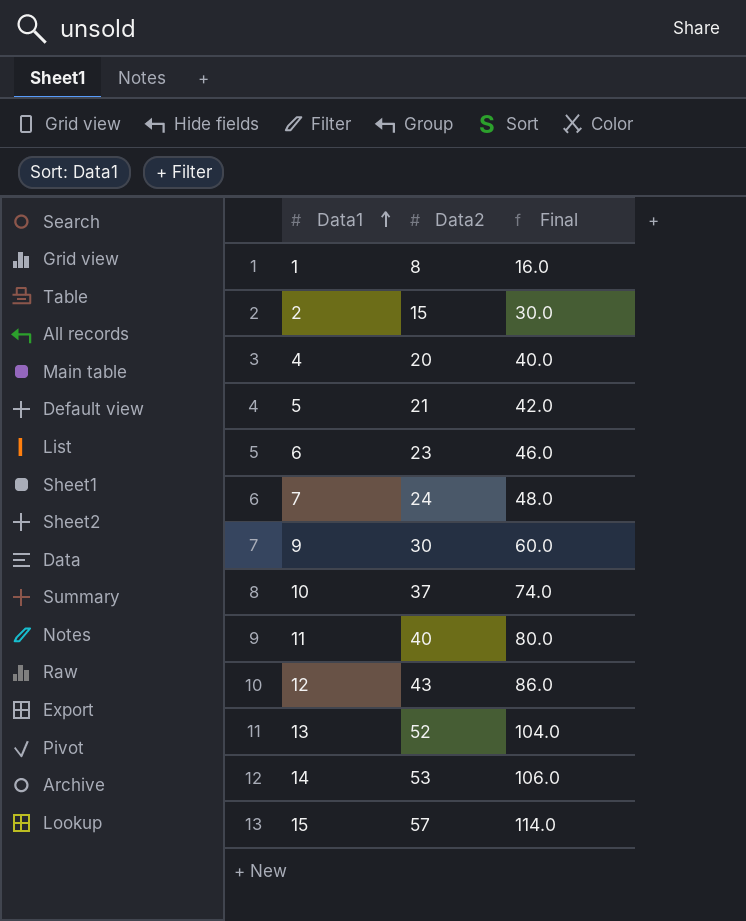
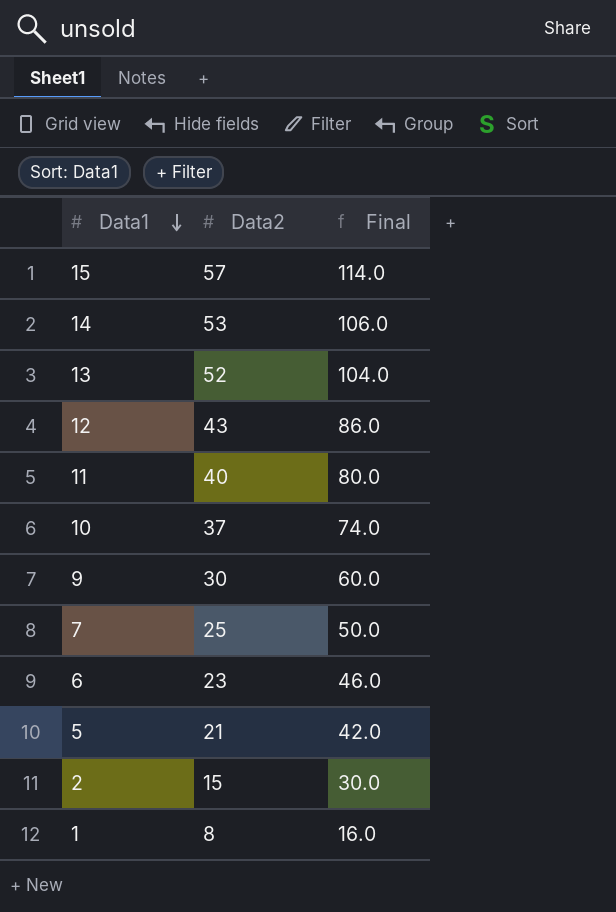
row order: Data1 ascending -> Data1 descending
row 4: 20 | 40.0 -> none
7 | Data2: 24 -> 25
7 | Final: 48.0 -> 50.0

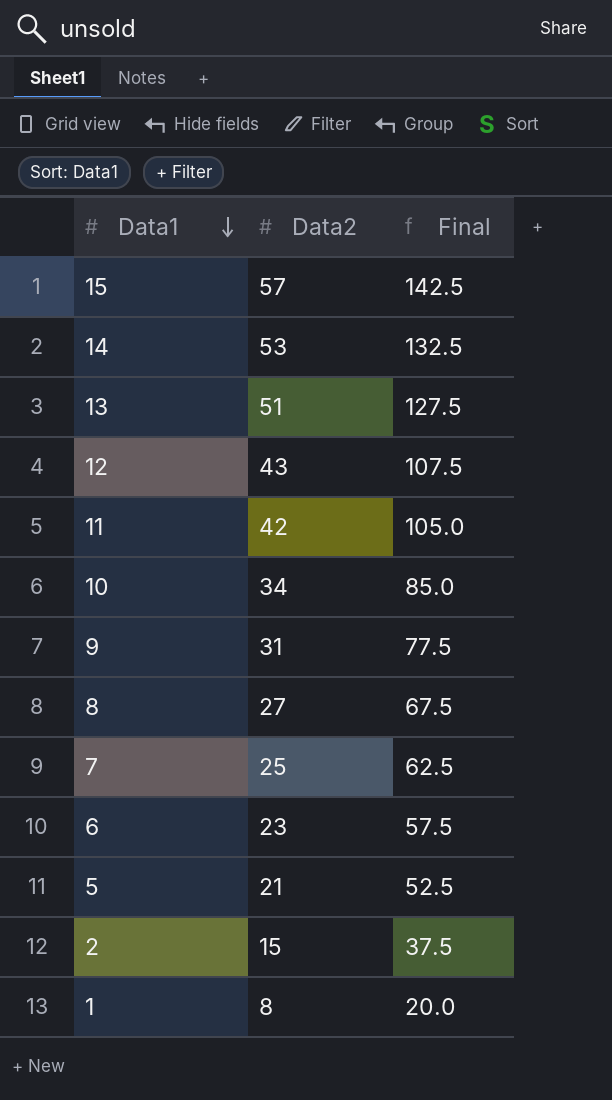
column Final | formula: [Data2] * 2 -> [Data2] * 2.5
13 | Data2: 52 -> 51
11 | Data2: 40 -> 42
10 | Data2: 37 -> 34
9 | Data2: 30 -> 31
row 8: none -> 27 | 67.5

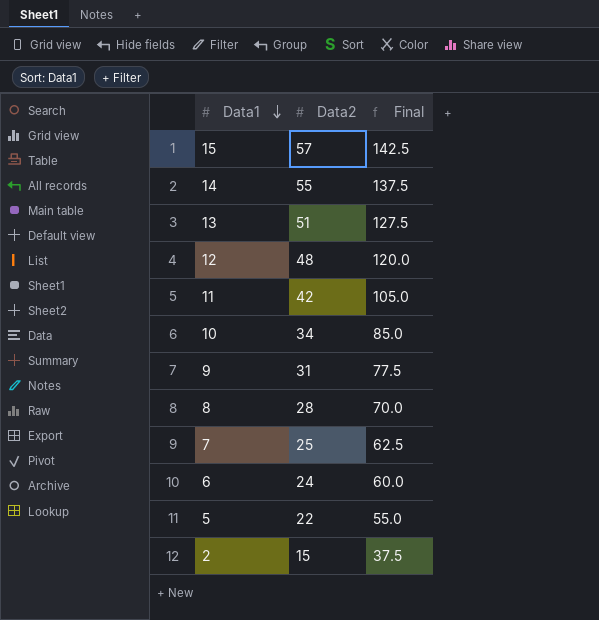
row 1: 8 | 20.0 -> none
14 | Data2: 53 -> 55
14 | Final: 132.5 -> 137.5
12 | Data2: 43 -> 48
12 | Final: 107.5 -> 120.0
8 | Data2: 27 -> 28
8 | Final: 67.5 -> 70.0
6 | Data2: 23 -> 24
6 | Final: 57.5 -> 60.0
5 | Data2: 21 -> 22
5 | Final: 52.5 -> 55.0

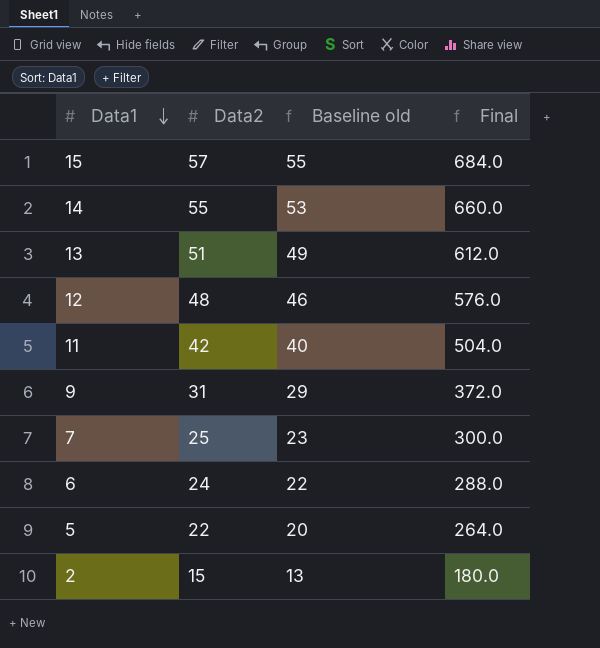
column Baseline old | formula: none -> [Data2] - 2
column Final | formula: [Data2] * 2.5 -> [Data2] * 12
row 10: 34 | 85.0 -> none
row 8: 28 | 70.0 -> none

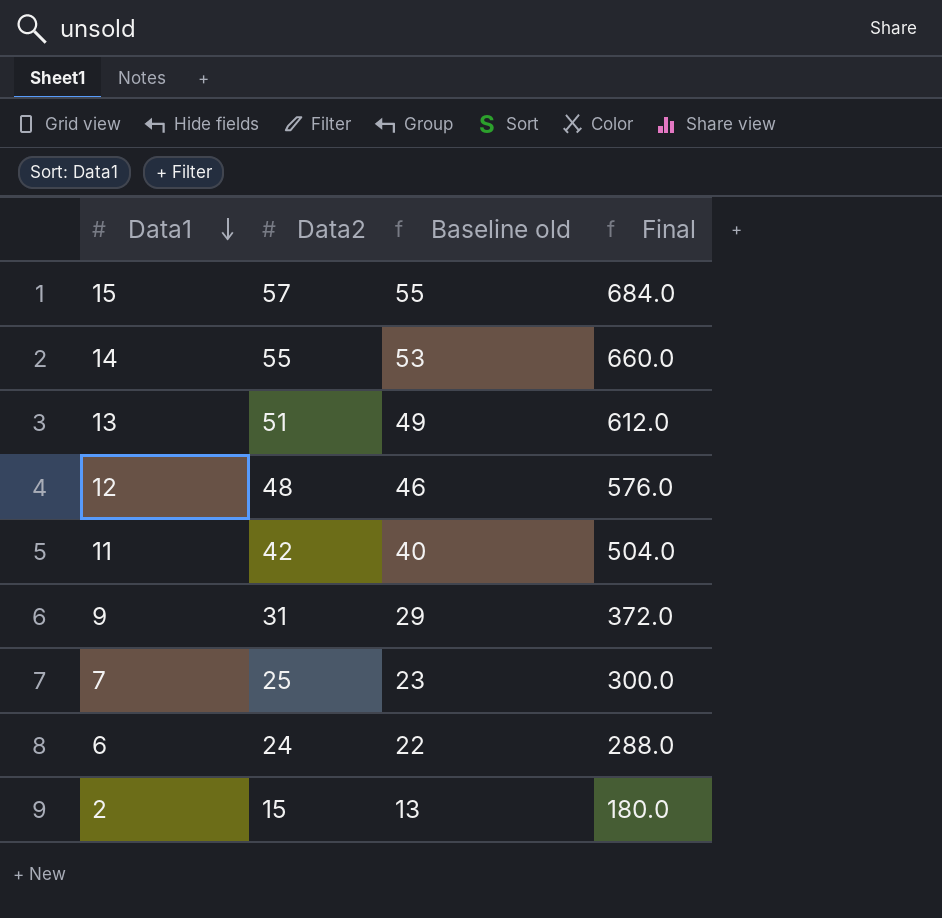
row 5: 22 | 20 | 264.0 -> none

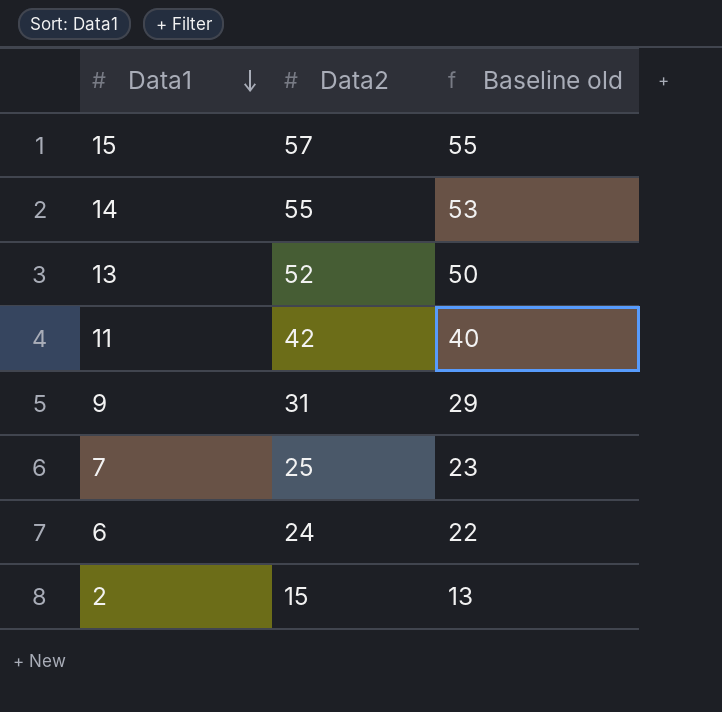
column Final | formula: [Data2] * 12 -> none
row 12: 48 | 46 | 576.0 -> none
13 | Data2: 51 -> 52
13 | Baseline old: 49 -> 50

